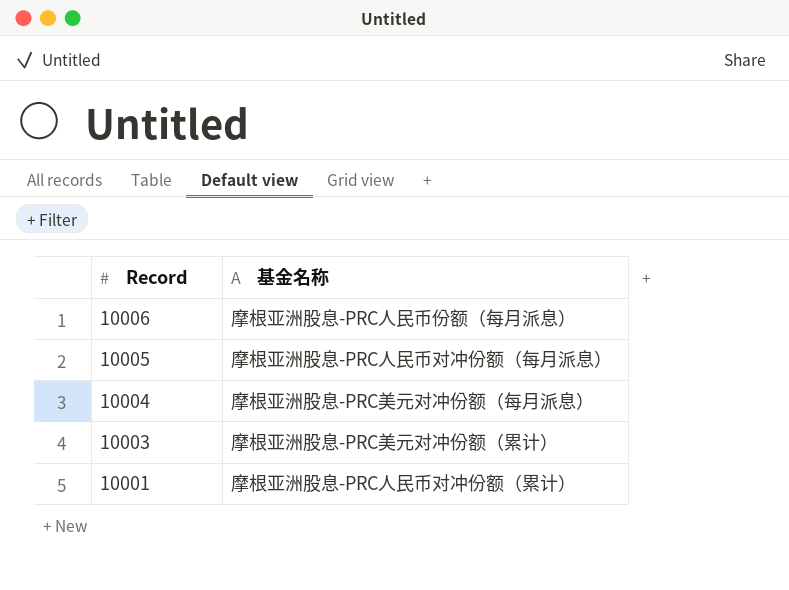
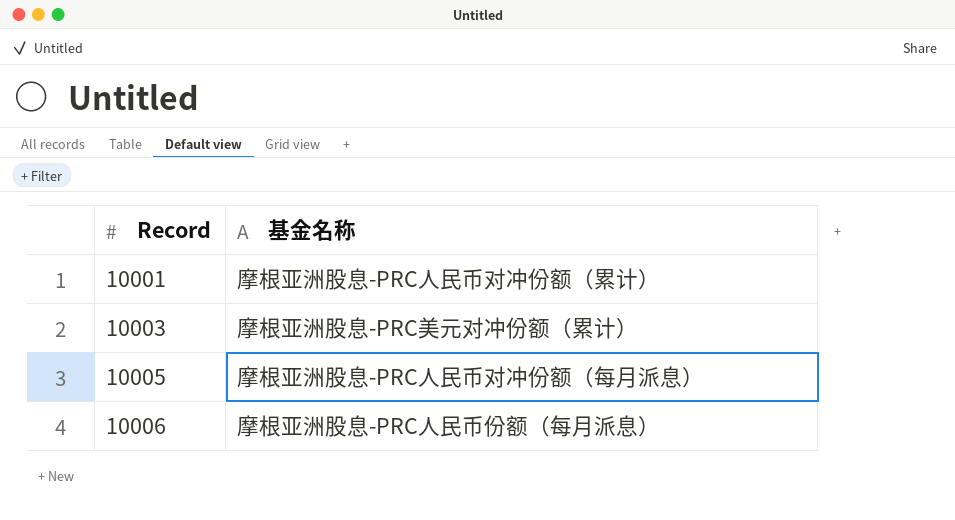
row order: Record descending -> Record ascending
row 10004: 摩根亚洲股息-PRC美元对冲份额（每月派息） -> none

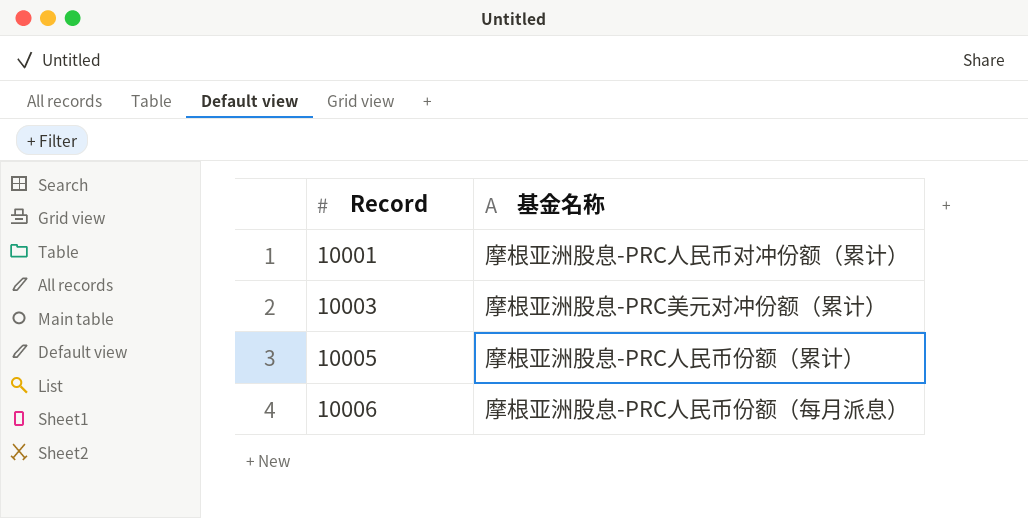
10005 | 基金名称: 摩根亚洲股息-PRC人民币对冲份额（每月派息） -> 摩根亚洲股息-PRC人民币份额（累计）

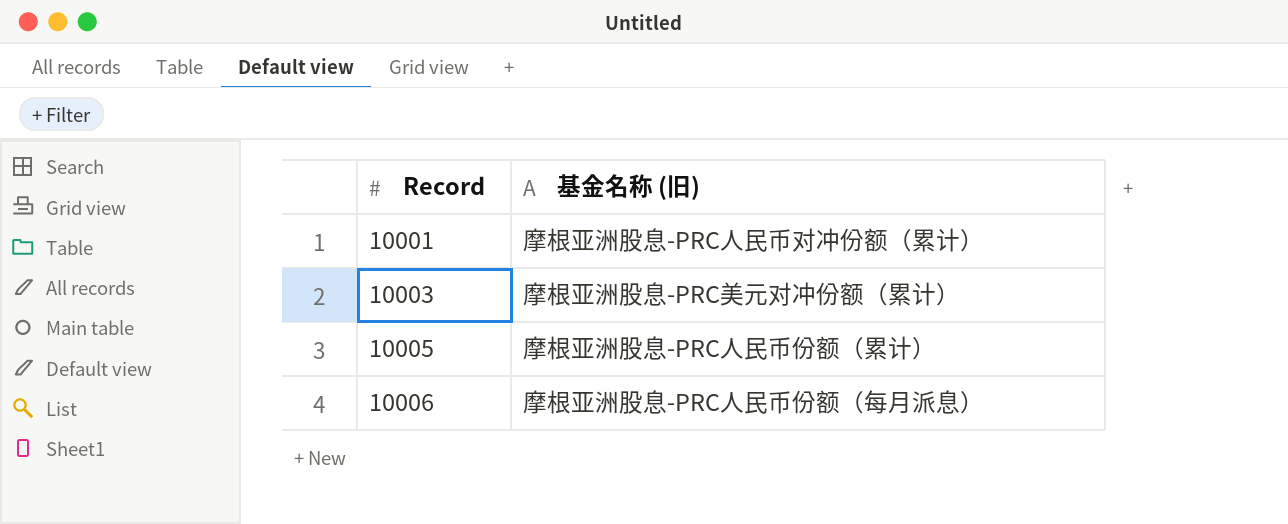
column name: 基金名称 -> 基金名称 (旧)

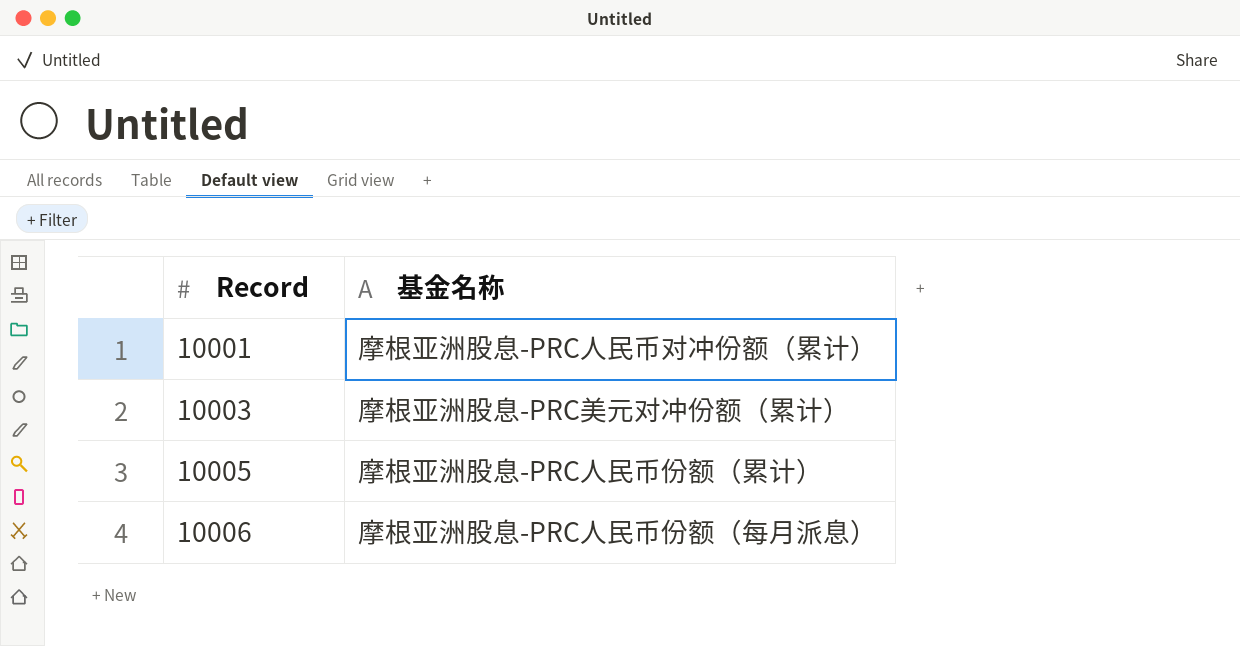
column name: 基金名称 (旧) -> 基金名称

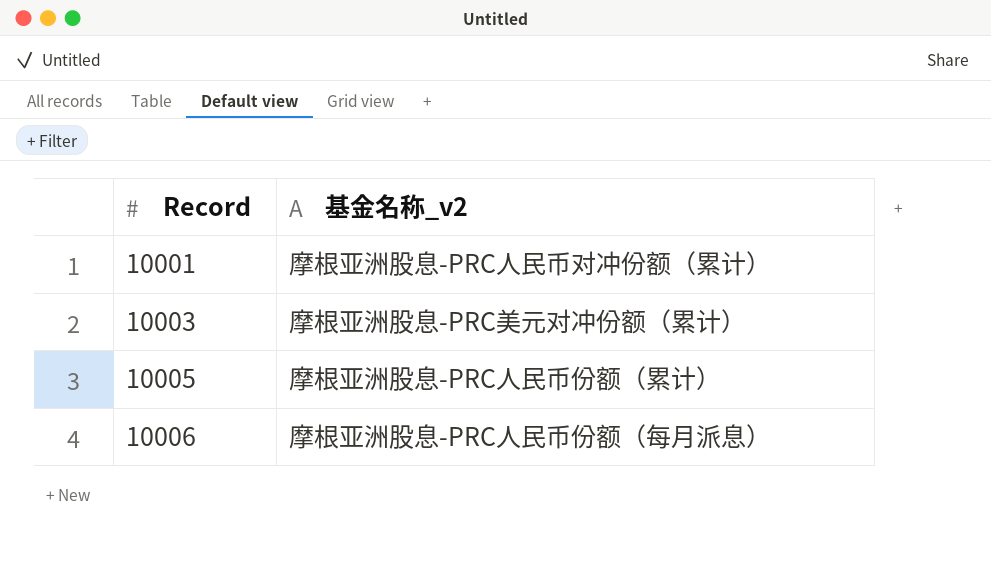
column name: 基金名称 -> 基金名称_v2

